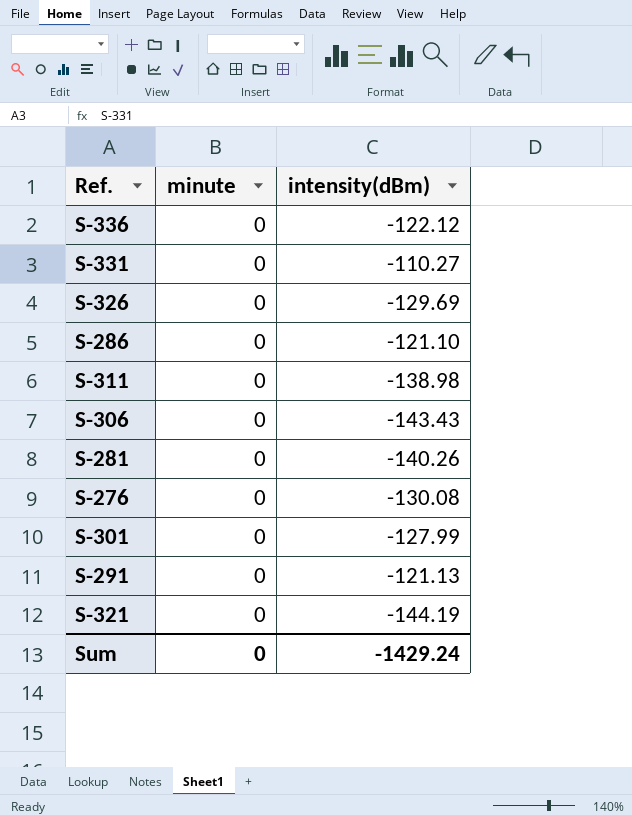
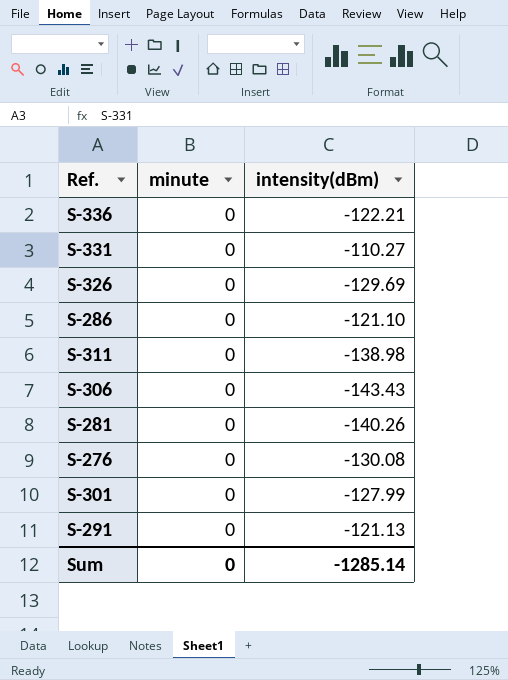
row S-321: 0 | -144.19 -> none
S-336 | intensity(dBm): -122.12 -> -122.21
Sum | intensity(dBm): -1429.24 -> -1285.14

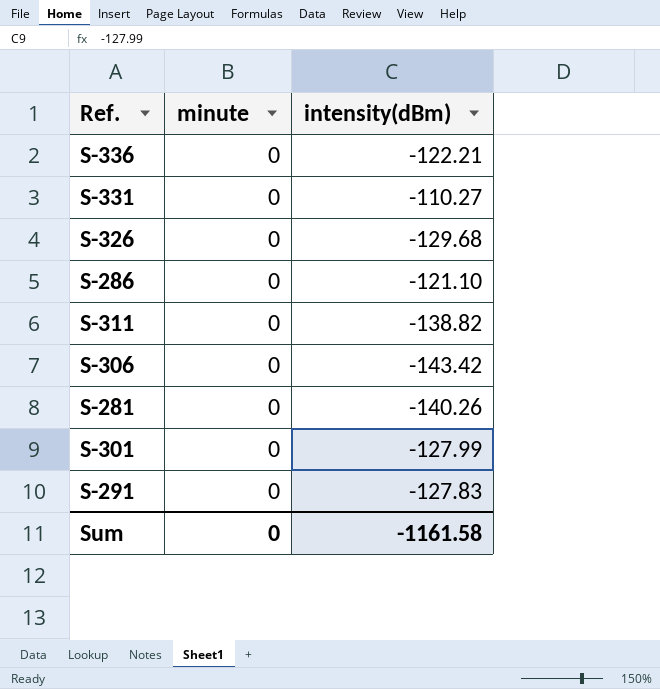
row S-276: 0 | -130.08 -> none
S-326 | intensity(dBm): -129.69 -> -129.68
S-311 | intensity(dBm): -138.98 -> -138.82
S-306 | intensity(dBm): -143.43 -> -143.42
S-291 | intensity(dBm): -121.13 -> -127.83
Sum | intensity(dBm): -1285.14 -> -1161.58

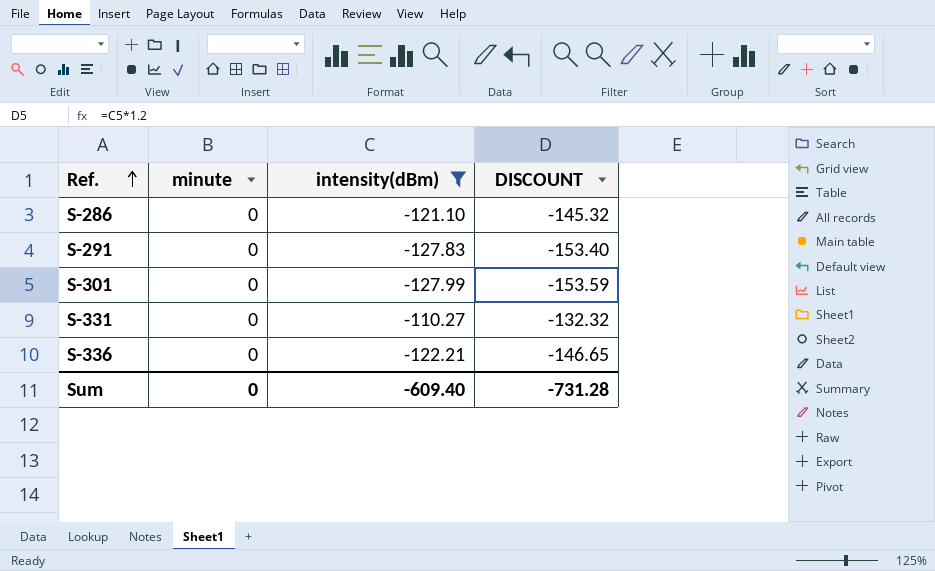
filter: none -> intensity(dBm) >= -127.99
row order: none -> Ref. ascending
column DISCOUNT | formula: none -> [intensity(dBm)] * 1.2
Sum | intensity(dBm): -1161.58 -> -609.40

